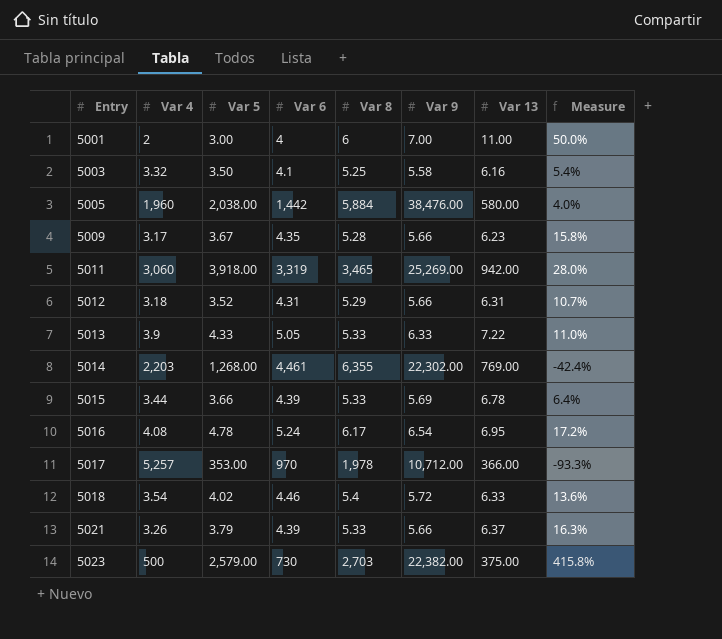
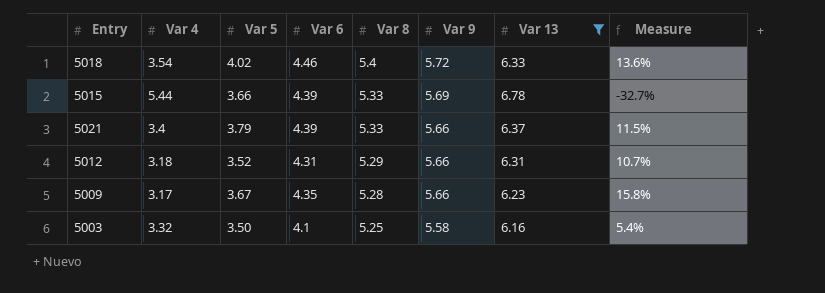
filter: none -> Var 13 <= 6.78
row order: Entry ascending -> Var 8 descending
5015 | Var 4: 3.44 -> 5.44
5015 | Measure: 6.4% -> -32.7%
5021 | Var 4: 3.26 -> 3.4
5021 | Measure: 16.3% -> 11.5%

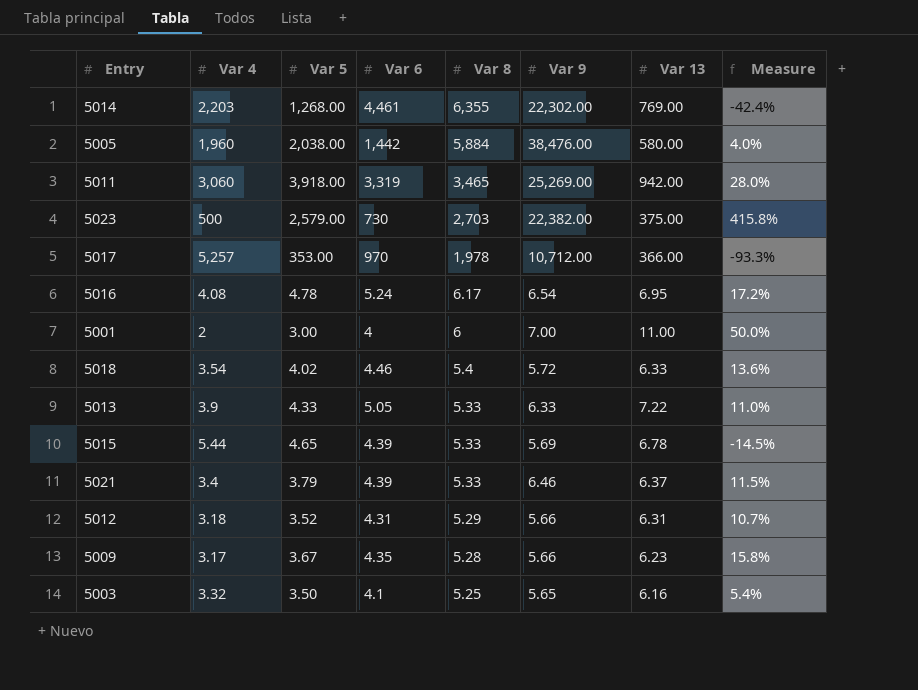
filter: Var 13 <= 6.78 -> none
5015 | Var 5: 3.66 -> 4.65
5015 | Measure: -32.7% -> -14.5%
5021 | Var 9: 5.66 -> 6.46
5003 | Var 9: 5.58 -> 5.65

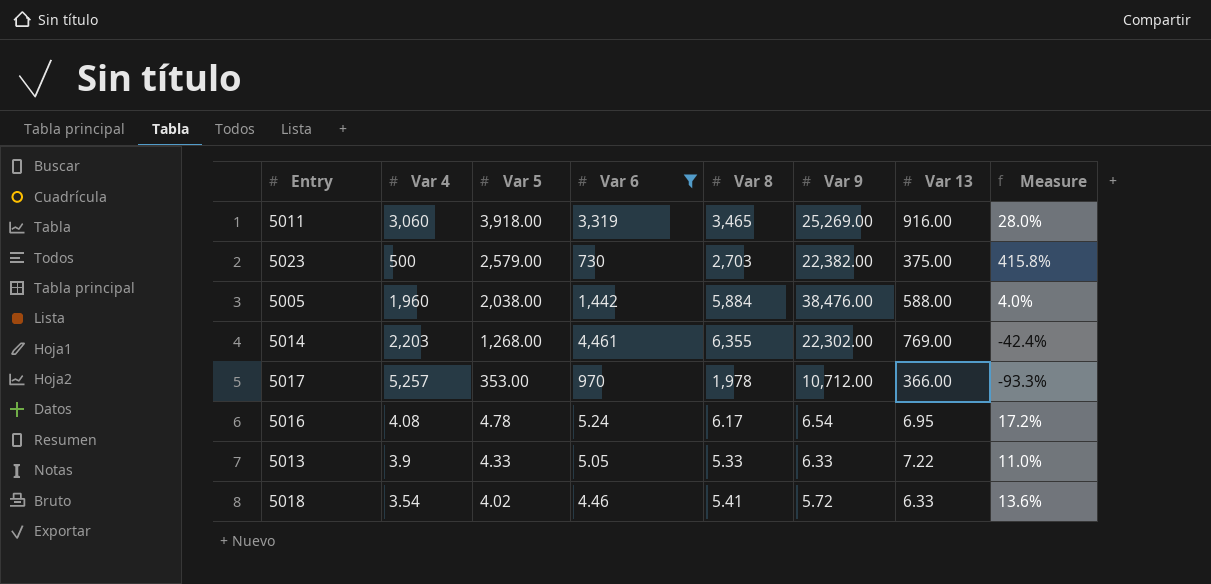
filter: none -> Var 6 >= 4.46
row order: Var 8 descending -> Var 5 descending
5011 | Var 13: 942.00 -> 916.00
5005 | Var 13: 580.00 -> 588.00
5018 | Var 8: 5.4 -> 5.41

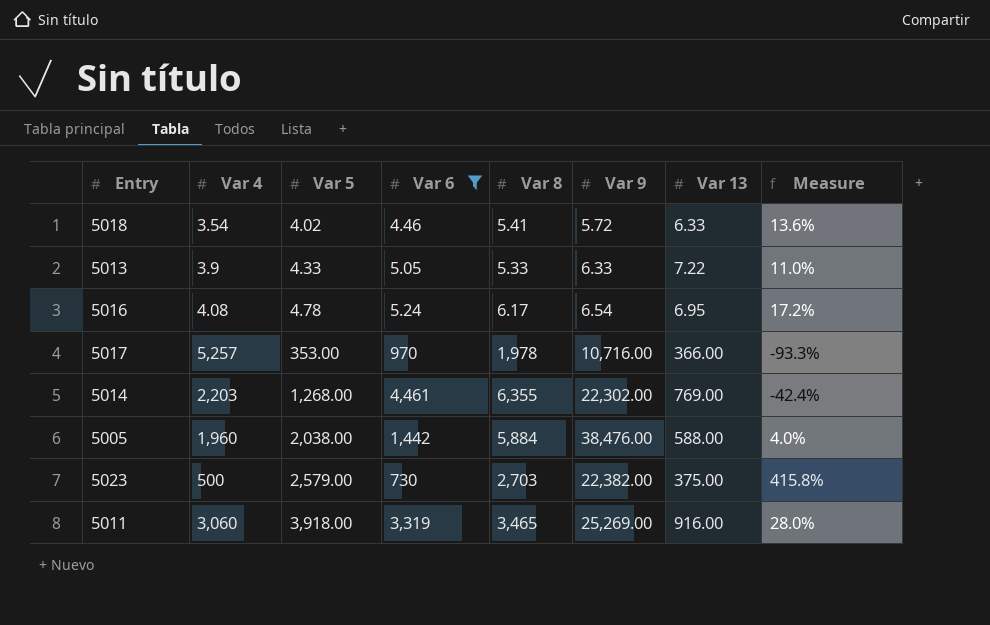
row order: Var 5 descending -> Var 5 ascending
5017 | Var 9: 10,712.00 -> 10,716.00

